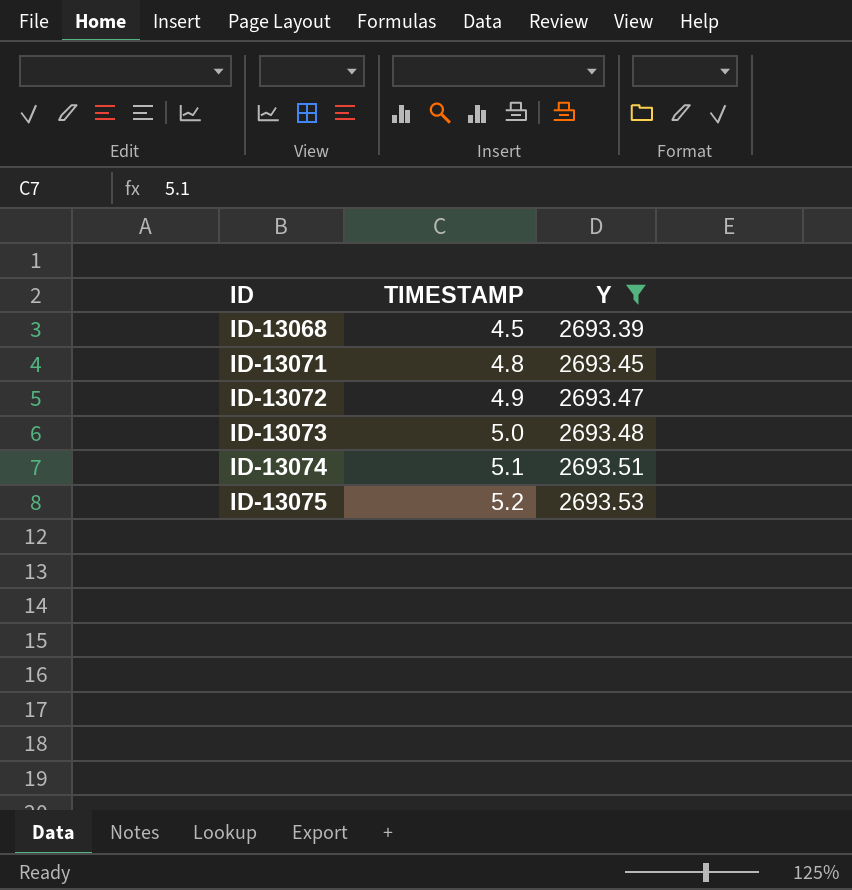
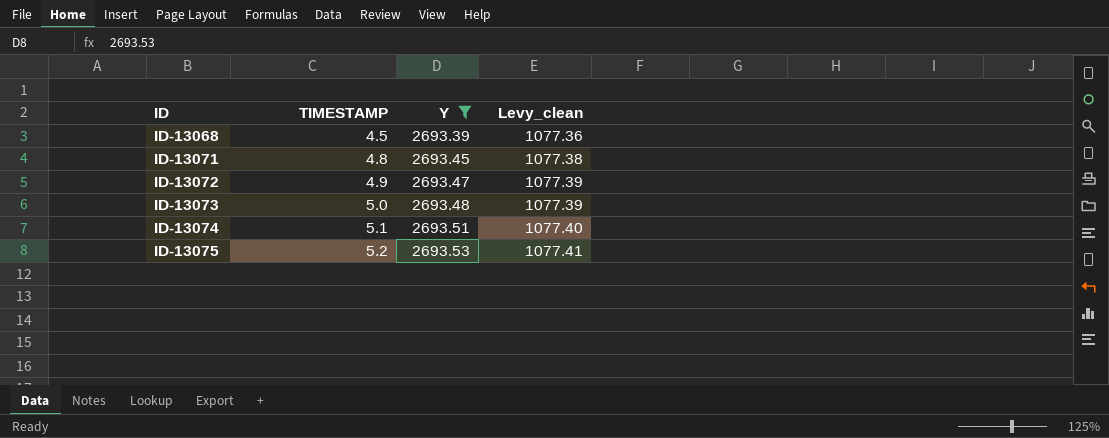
column Levy_clean | formula: none -> [Y] * 0.4

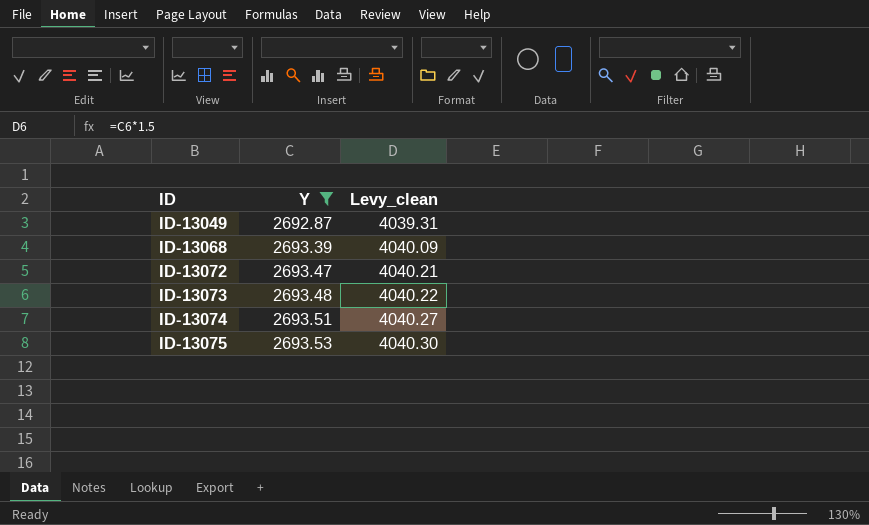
column TIMESTAMP | position: 2 -> none
column Levy_clean | formula: [Y] * 0.4 -> [Y] * 1.5
row ID-13071: 4.8 | 2693.45 | 1077.38 -> none
row ID-13049: none -> 2692.87 | 4039.31

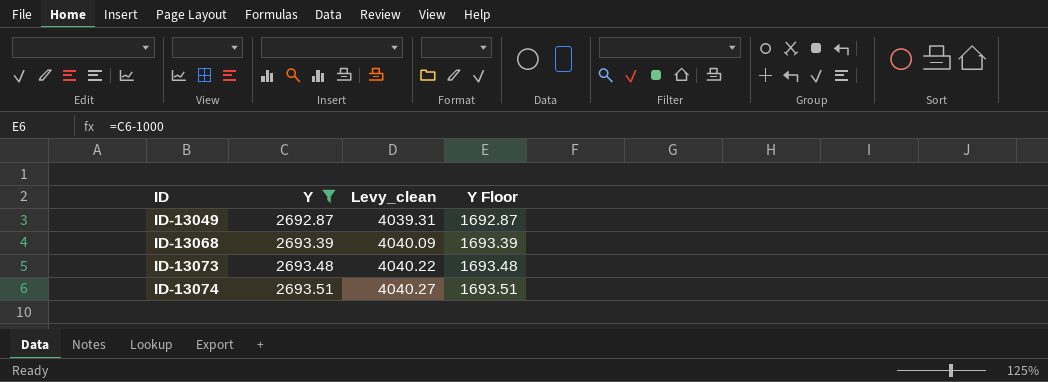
column Y Floor | formula: none -> [Y] - 1000
row ID-13072: 2693.47 | 4040.21 -> none
row ID-13075: 2693.53 | 4040.30 -> none

